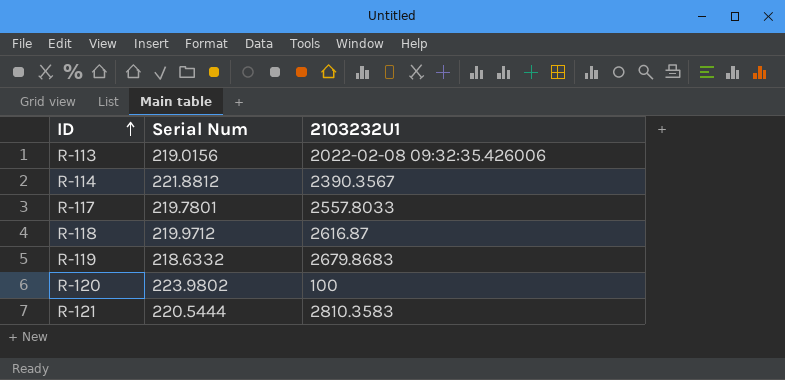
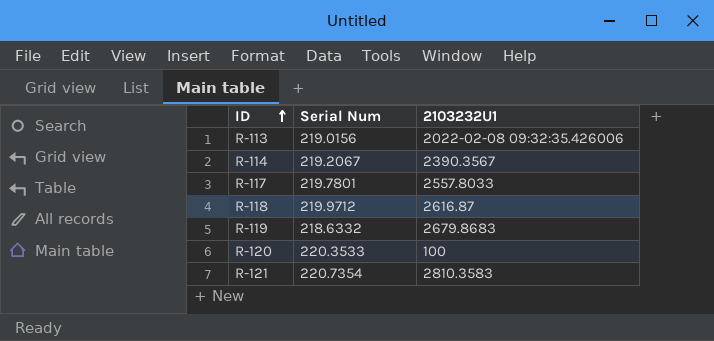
R-114 | Serial Num: 221.8812 -> 219.2067
R-120 | Serial Num: 223.9802 -> 220.3533
R-121 | Serial Num: 220.5444 -> 220.7354

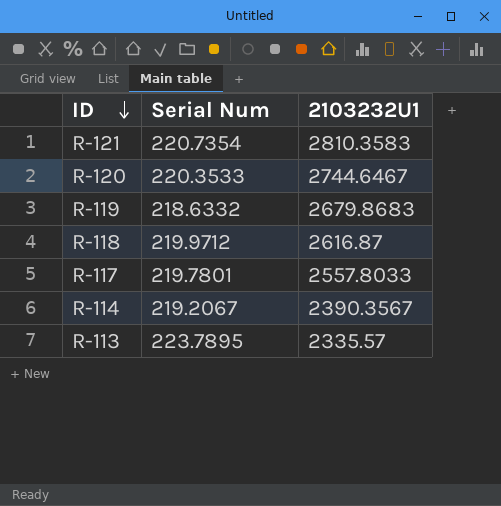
row order: ID ascending -> ID descending
R-120 | 2103232U1: 100 -> 2744.6467
R-113 | Serial Num: 219.0156 -> 223.7895
R-113 | 2103232U1: 2022-02-08 09:32:35.426006 -> 2335.57

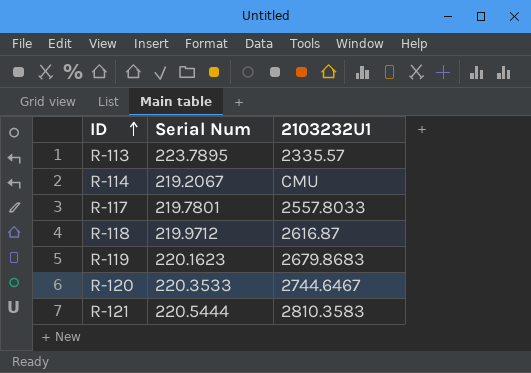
row order: ID descending -> ID ascending
R-114 | 2103232U1: 2390.3567 -> CMU
R-119 | Serial Num: 218.6332 -> 220.1623
R-121 | Serial Num: 220.7354 -> 220.5444

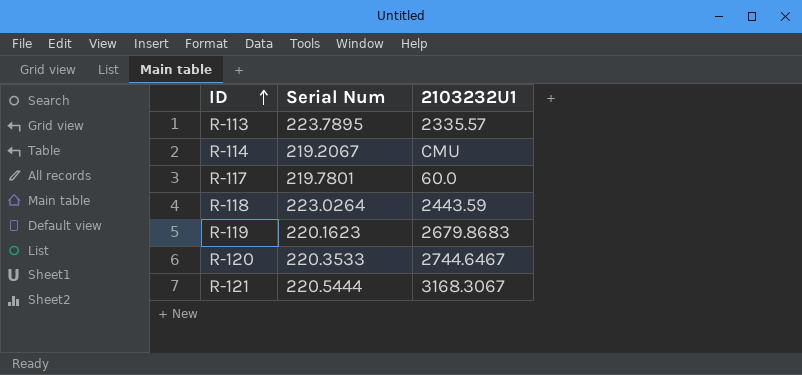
R-117 | 2103232U1: 2557.8033 -> 60.0
R-118 | Serial Num: 219.9712 -> 223.0264
R-118 | 2103232U1: 2616.87 -> 2443.59
R-121 | 2103232U1: 2810.3583 -> 3168.3067

